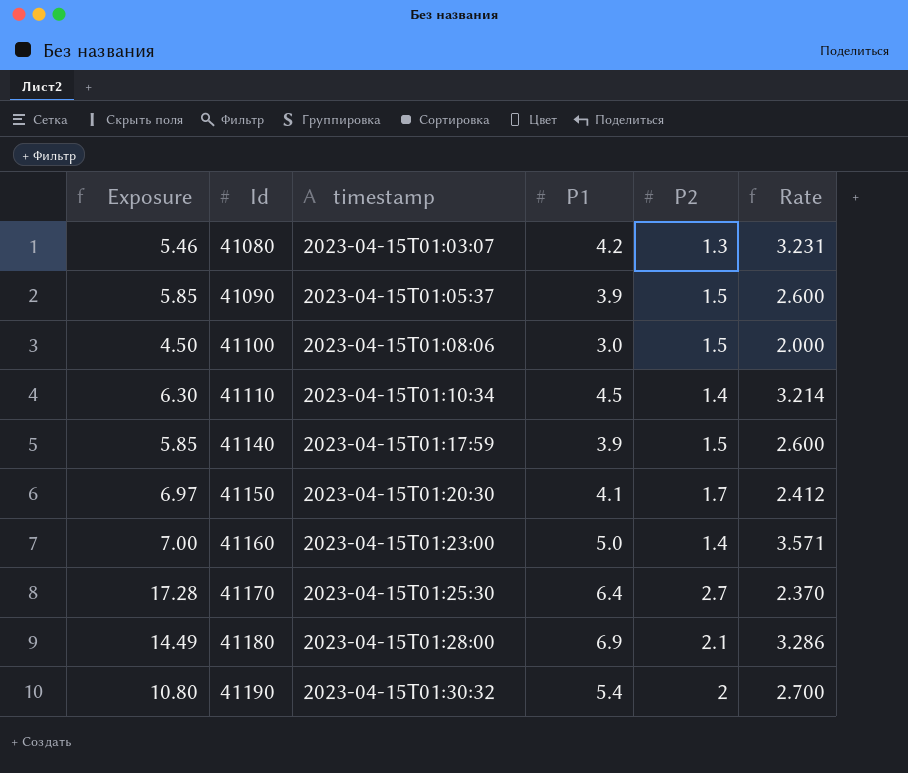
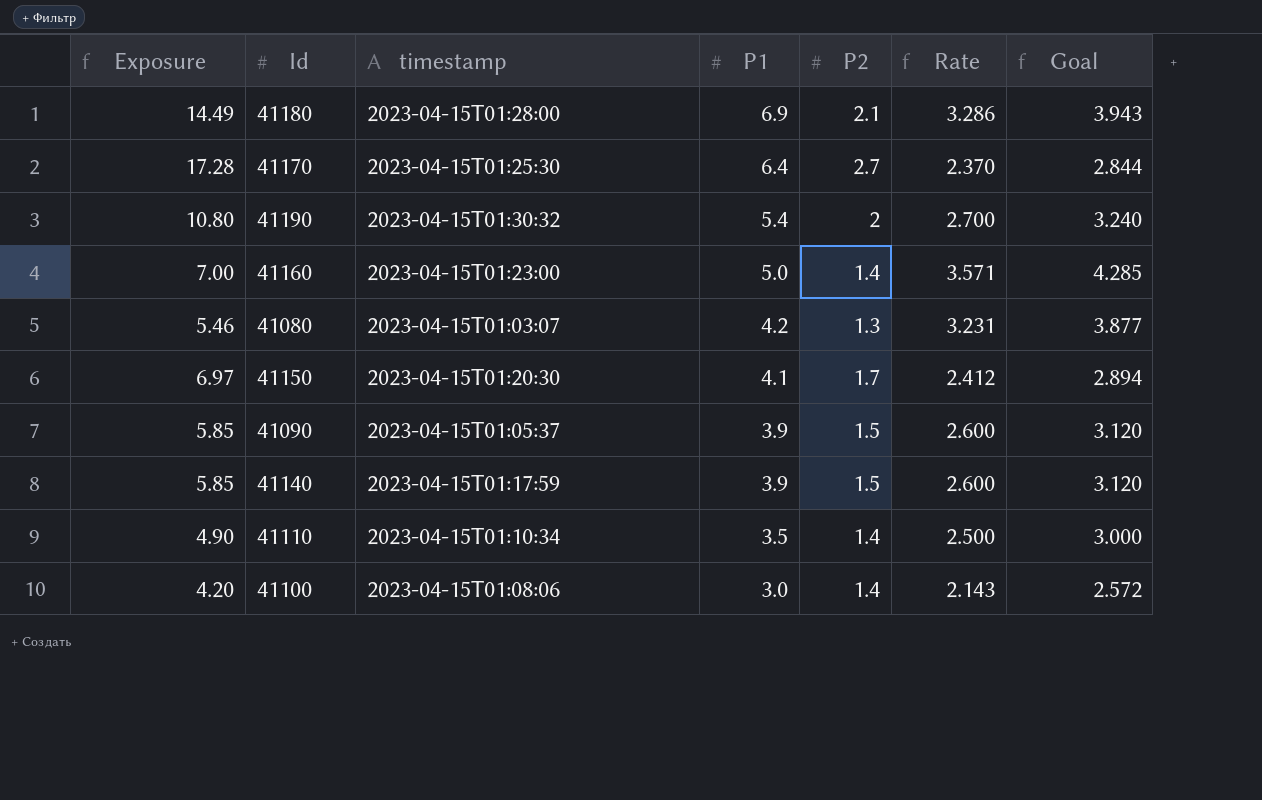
row order: Id ascending -> P1 descending
column Goal | formula: none -> [Rate] * 1.2
41110 | Exposure: 6.30 -> 4.90
41110 | P1: 4.5 -> 3.5
41110 | Rate: 3.214 -> 2.500
41100 | Exposure: 4.50 -> 4.20
41100 | P2: 1.5 -> 1.4
41100 | Rate: 2.000 -> 2.143

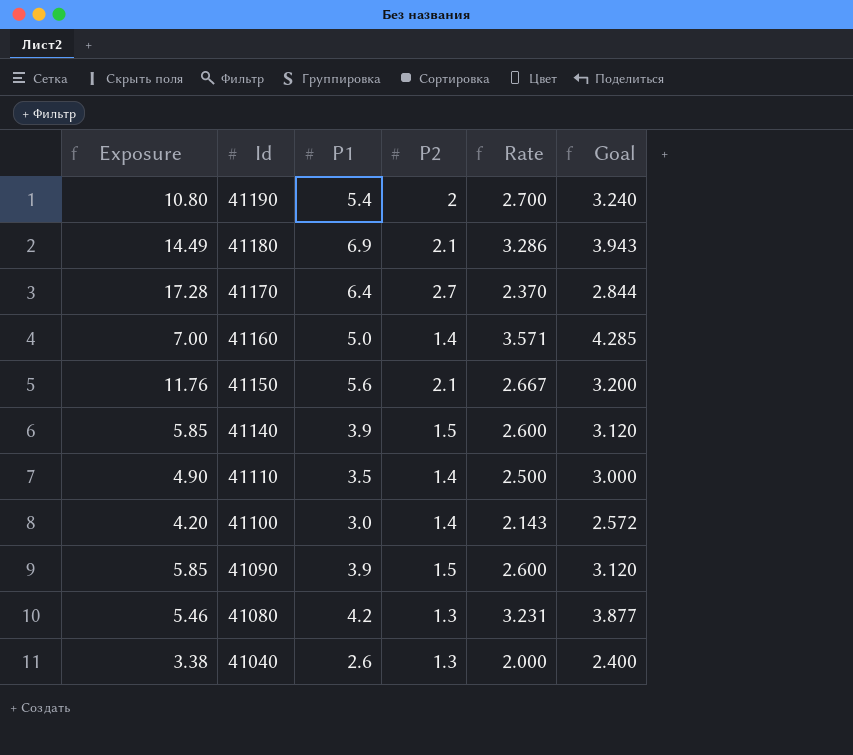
row order: P1 descending -> Id descending
column timestamp | position: 3 -> none
41150 | Exposure: 6.97 -> 11.76
41150 | P1: 4.1 -> 5.6
41150 | P2: 1.7 -> 2.1
41150 | Rate: 2.412 -> 2.667
41150 | Goal: 2.894 -> 3.200
row 41040: none -> 3.38 | 2.6 | 1.3 | 2.000 | 2.400

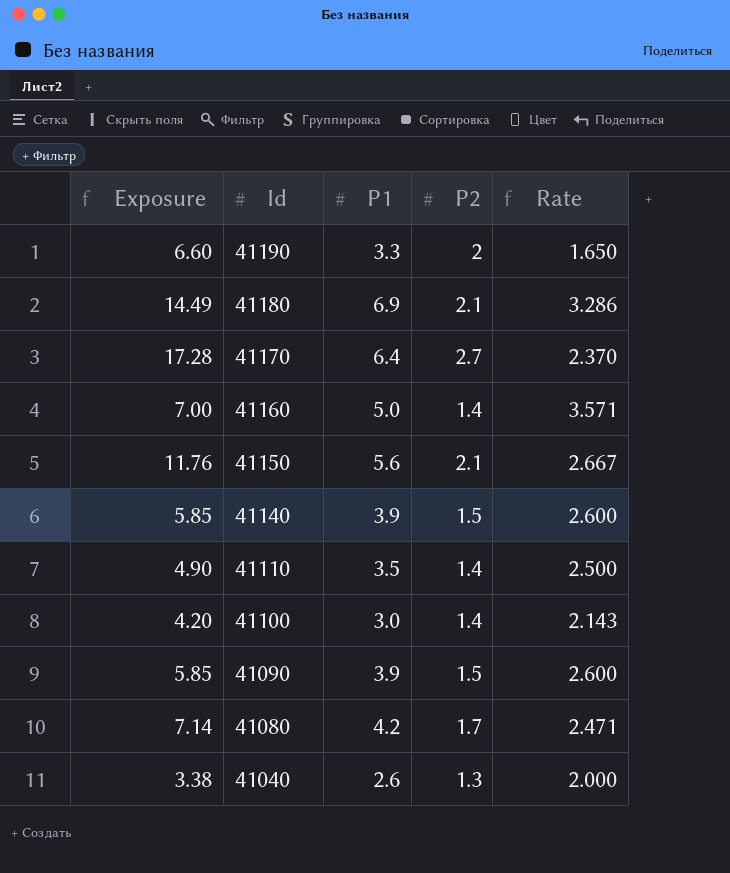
column Goal | formula: [Rate] * 1.2 -> none
41190 | Exposure: 10.80 -> 6.60
41190 | P1: 5.4 -> 3.3
41190 | Rate: 2.700 -> 1.650
41080 | Exposure: 5.46 -> 7.14
41080 | P2: 1.3 -> 1.7
41080 | Rate: 3.231 -> 2.471

